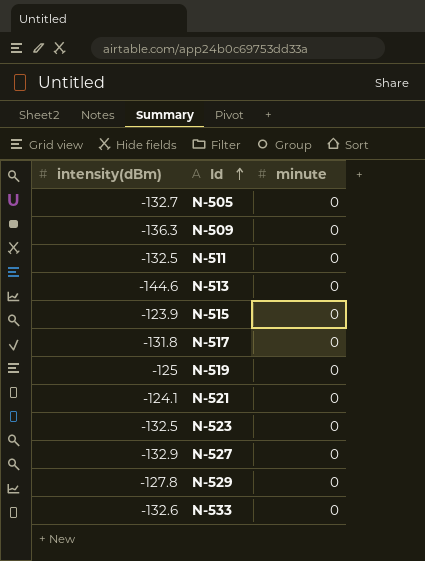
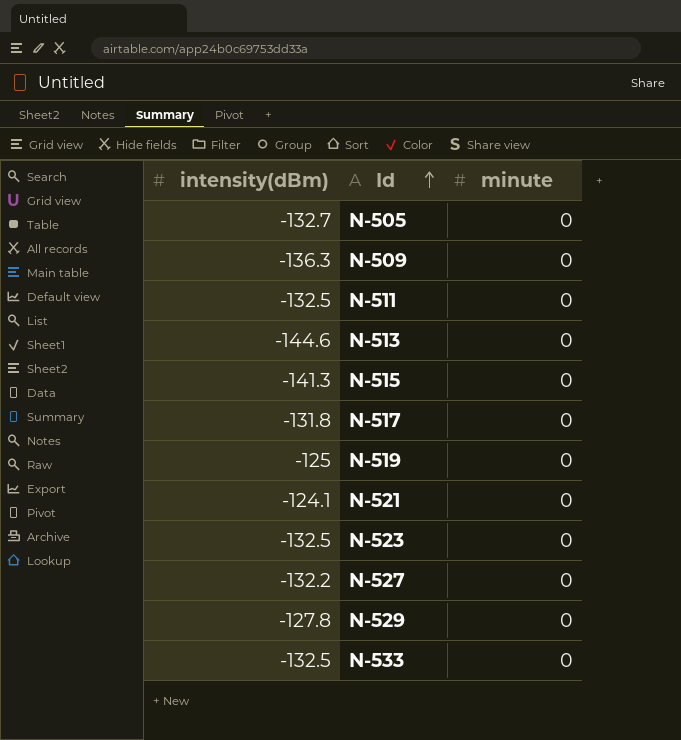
N-515 | intensity(dBm): -123.9 -> -141.3
N-527 | intensity(dBm): -132.9 -> -132.2
N-533 | intensity(dBm): -132.6 -> -132.5

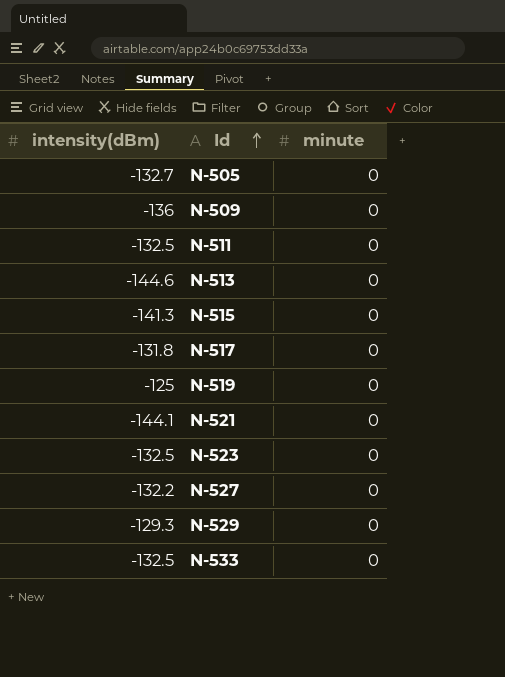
N-509 | intensity(dBm): -136.3 -> -136
N-521 | intensity(dBm): -124.1 -> -144.1
N-529 | intensity(dBm): -127.8 -> -129.3

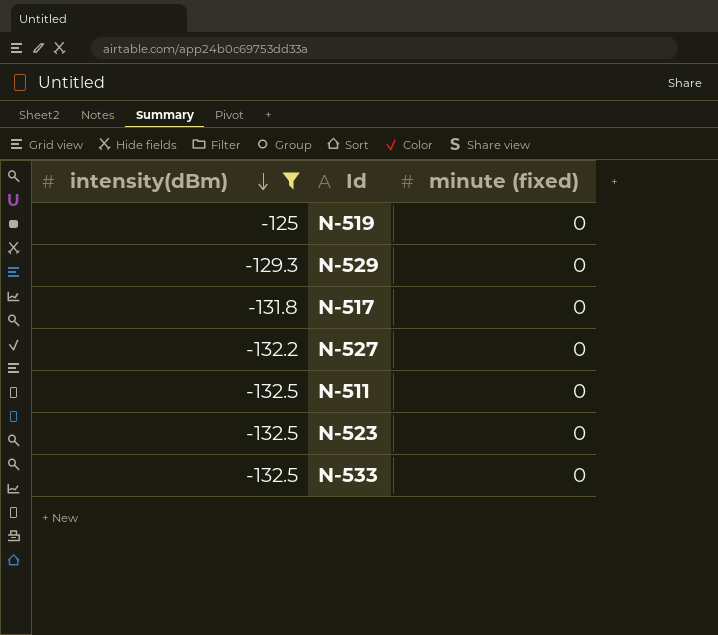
filter: none -> intensity(dBm) >= -132.5
row order: Id ascending -> intensity(dBm) descending
column name: minute -> minute (fixed)

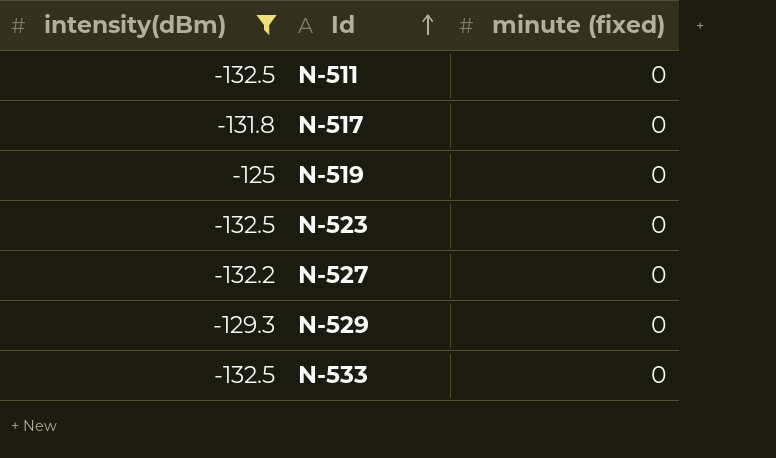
row order: intensity(dBm) descending -> Id ascending

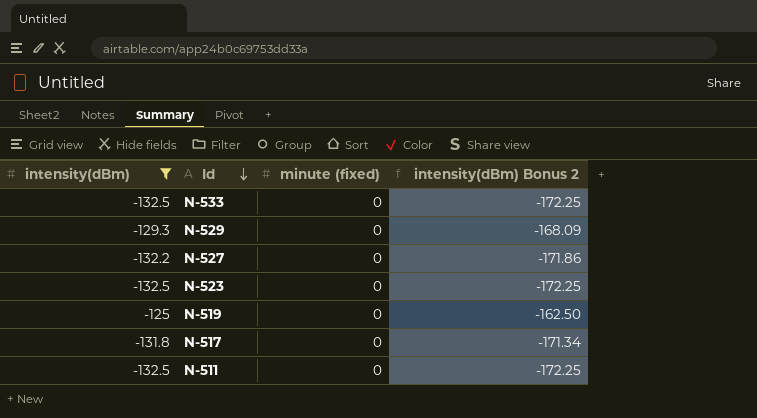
row order: Id ascending -> Id descending
column intensity(dBm) Bonus 2 | formula: none -> [intensity(dBm)] * 1.3

